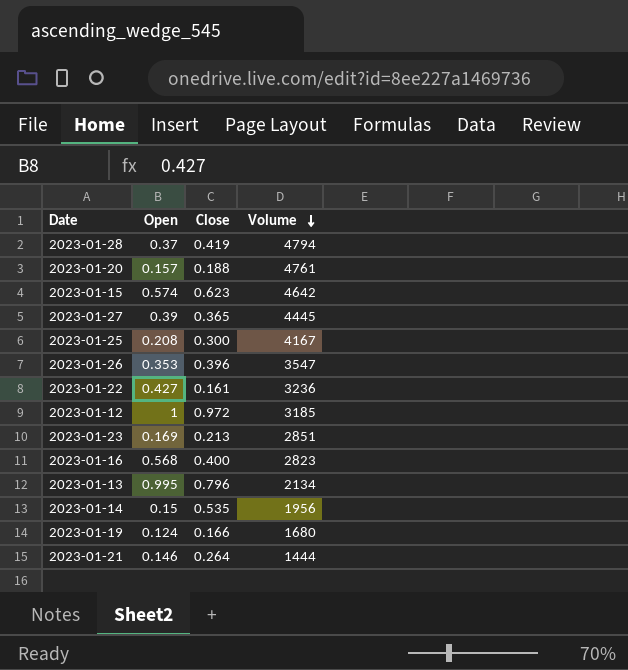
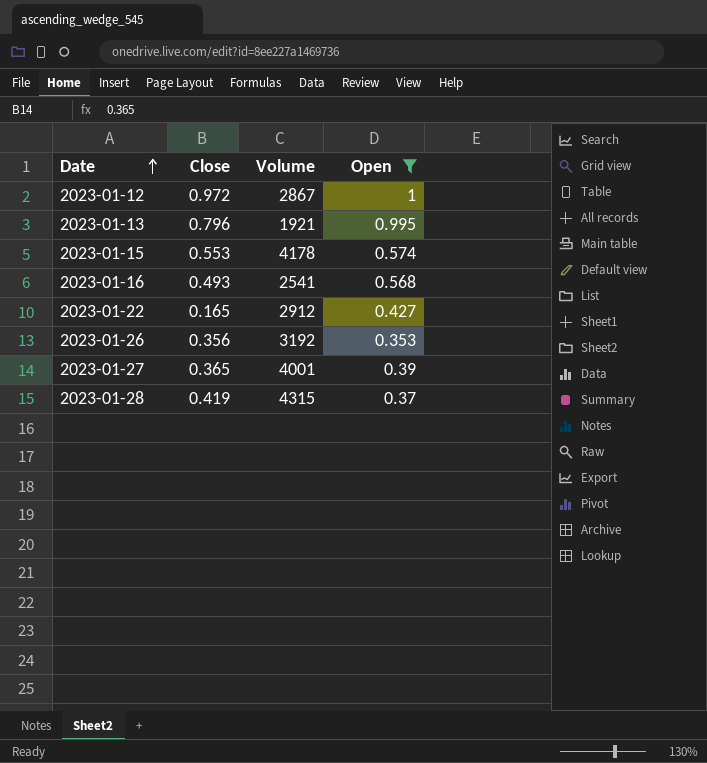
filter: none -> Open >= 0.353
row order: Volume descending -> Date ascending
column Open | position: 2 -> 4
2023-01-12 | Volume: 3185 -> 2867
2023-01-13 | Volume: 2134 -> 1921
2023-01-15 | Close: 0.623 -> 0.553
2023-01-15 | Volume: 4642 -> 4178
2023-01-16 | Close: 0.400 -> 0.493
2023-01-16 | Volume: 2823 -> 2541
2023-01-22 | Close: 0.161 -> 0.165
2023-01-22 | Volume: 3236 -> 2912
2023-01-26 | Close: 0.396 -> 0.356
2023-01-26 | Volume: 3547 -> 3192
2023-01-27 | Volume: 4445 -> 4001
2023-01-28 | Volume: 4794 -> 4315

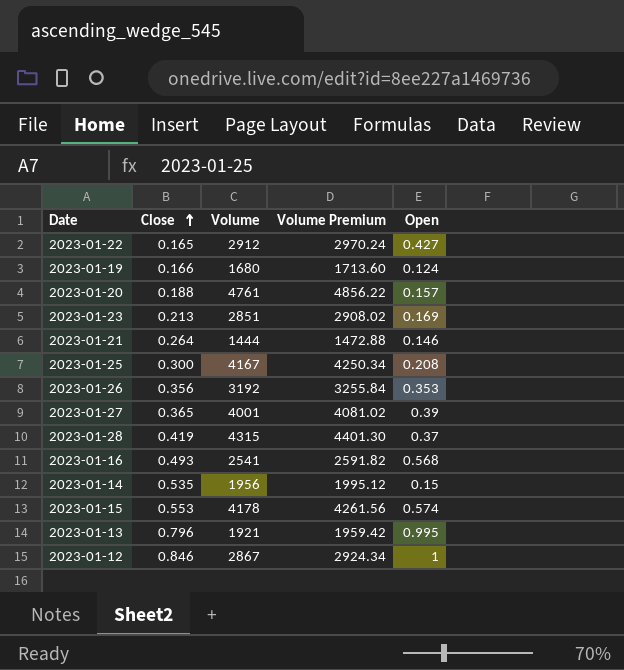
filter: Open >= 0.353 -> none
row order: Date ascending -> Close ascending
column Volume Premium | formula: none -> [Volume] * 1.02
2023-01-12 | Close: 0.972 -> 0.846

